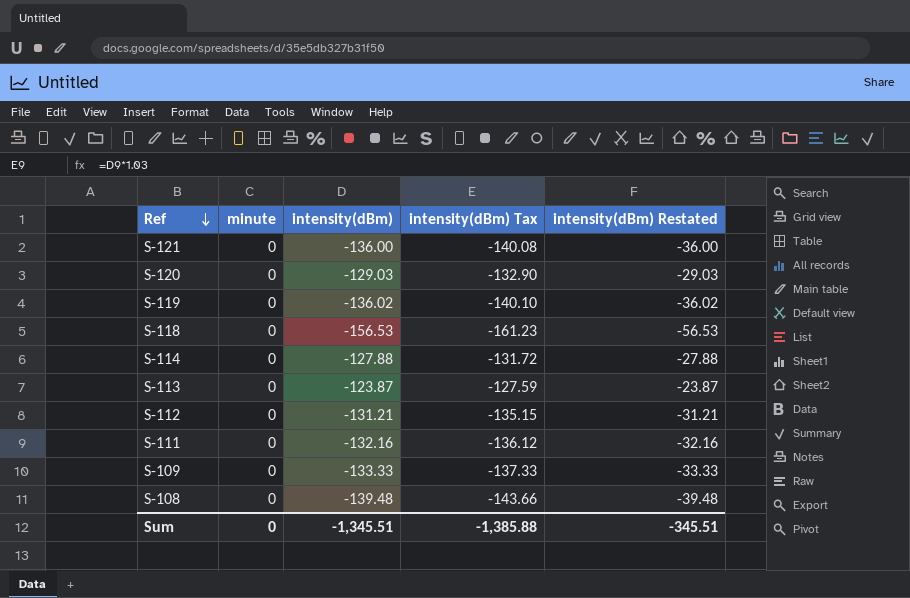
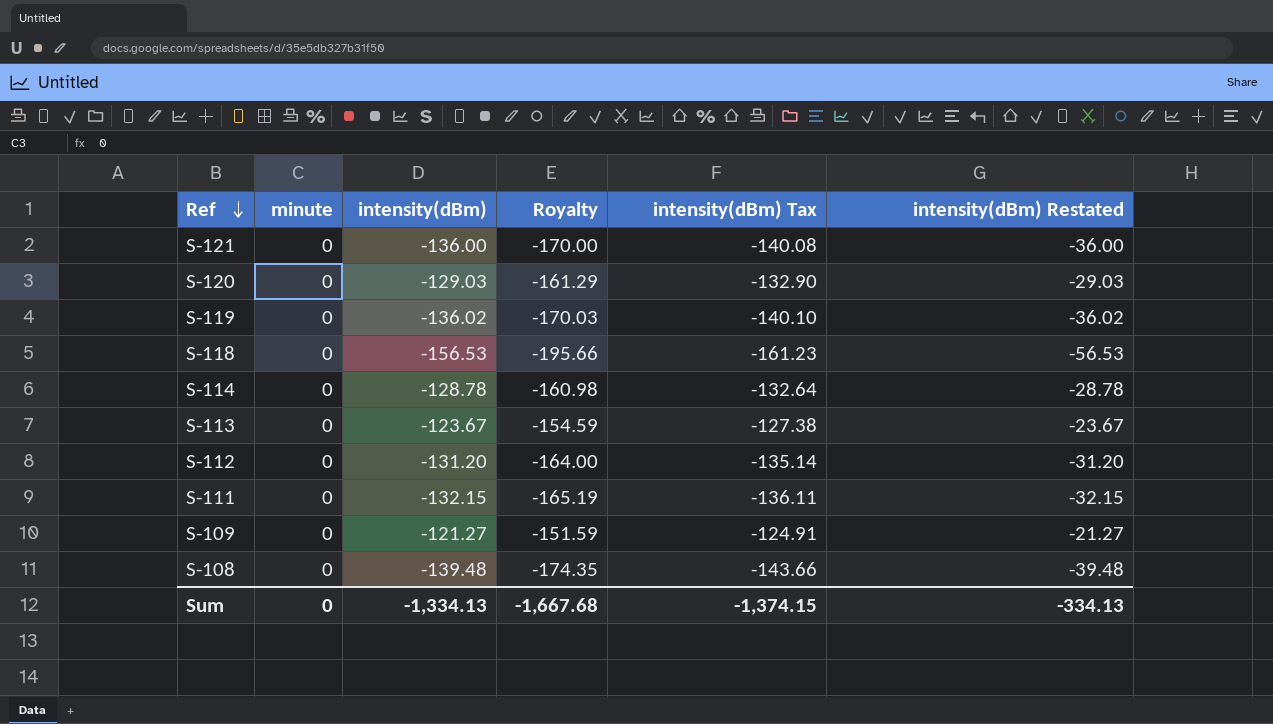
column Royalty | formula: none -> [intensity(dBm)] * 1.25
S-114 | intensity(dBm): -127.88 -> -128.78
S-114 | intensity(dBm) Tax: -131.72 -> -132.64
S-114 | intensity(dBm) Restated: -27.88 -> -28.78
S-113 | intensity(dBm): -123.87 -> -123.67
S-113 | intensity(dBm) Tax: -127.59 -> -127.38
S-113 | intensity(dBm) Restated: -23.87 -> -23.67
S-112 | intensity(dBm): -131.21 -> -131.20
S-112 | intensity(dBm) Tax: -135.15 -> -135.14
S-112 | intensity(dBm) Restated: -31.21 -> -31.20
S-111 | intensity(dBm): -132.16 -> -132.15
S-111 | intensity(dBm) Tax: -136.12 -> -136.11
S-111 | intensity(dBm) Restated: -32.16 -> -32.15
S-109 | intensity(dBm): -133.33 -> -121.27
S-109 | intensity(dBm) Tax: -137.33 -> -124.91
S-109 | intensity(dBm) Restated: -33.33 -> -21.27
Sum | intensity(dBm): -1,345.51 -> -1,334.13
Sum | intensity(dBm) Tax: -1,385.88 -> -1,374.15
Sum | intensity(dBm) Restated: -345.51 -> -334.13

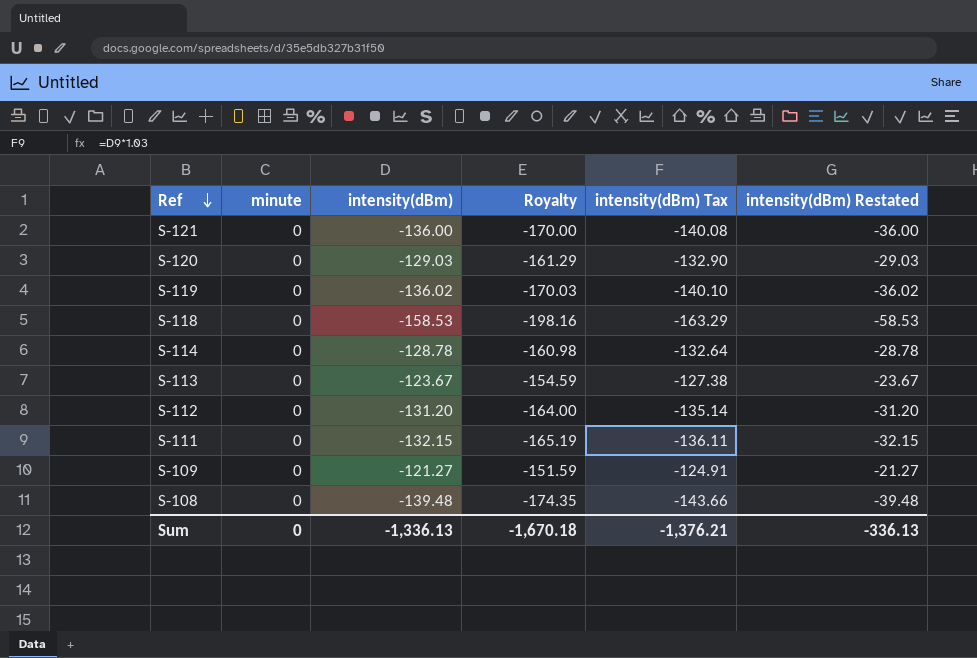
S-118 | intensity(dBm): -156.53 -> -158.53
S-118 | Royalty: -195.66 -> -198.16
S-118 | intensity(dBm) Tax: -161.23 -> -163.29
S-118 | intensity(dBm) Restated: -56.53 -> -58.53
Sum | intensity(dBm): -1,334.13 -> -1,336.13
Sum | Royalty: -1,667.68 -> -1,670.18
Sum | intensity(dBm) Tax: -1,374.15 -> -1,376.21
Sum | intensity(dBm) Restated: -334.13 -> -336.13

